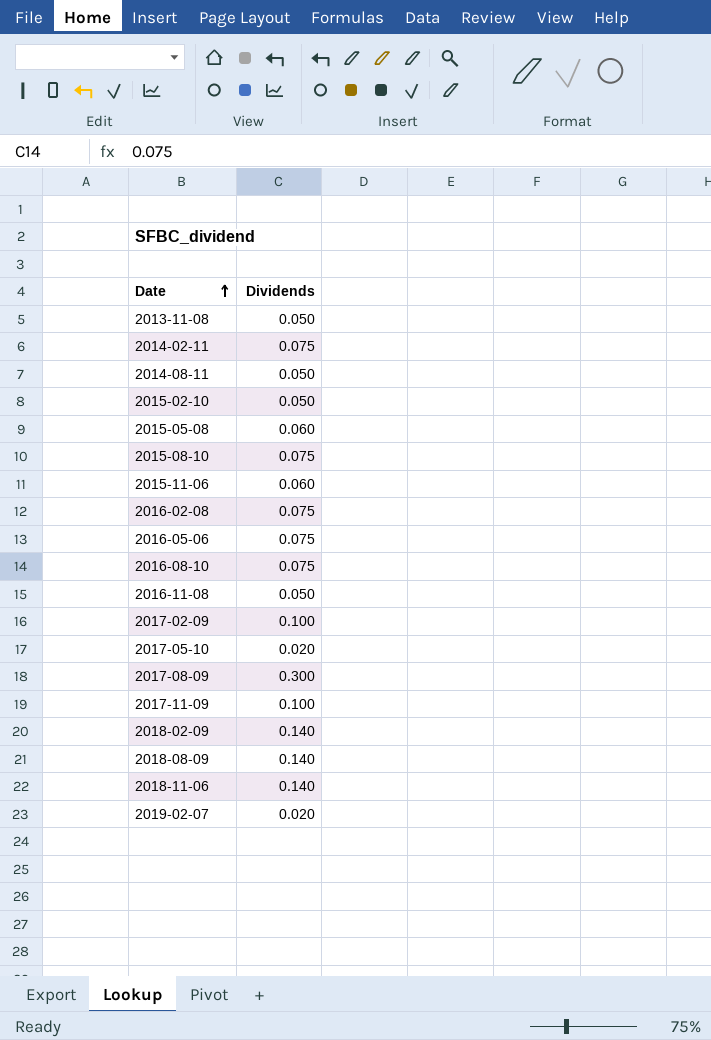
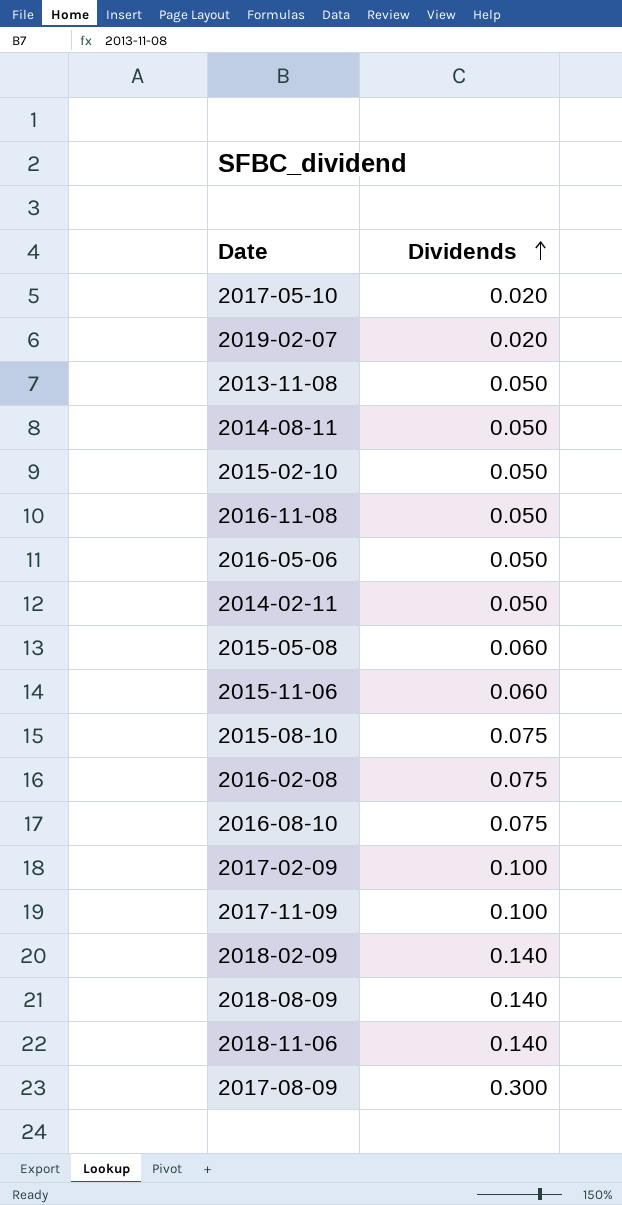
row order: Date ascending -> Dividends ascending
2016-05-06 | Dividends: 0.075 -> 0.050
2014-02-11 | Dividends: 0.075 -> 0.050

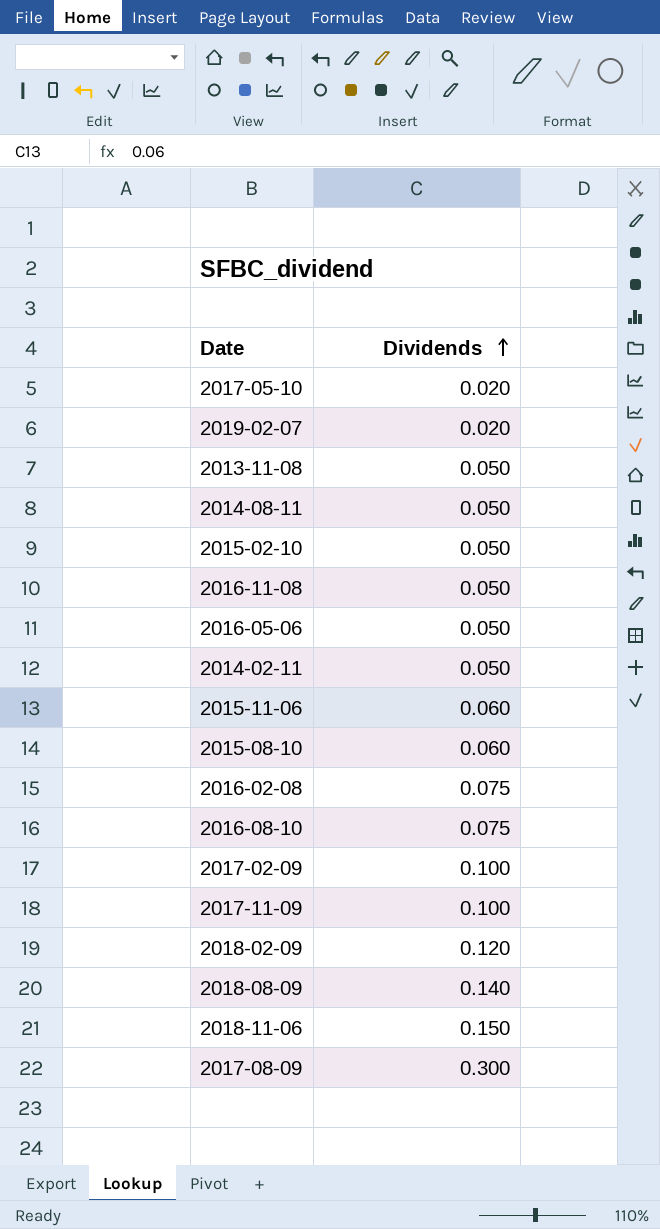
row 2015-05-08: 0.060 -> none
2015-08-10 | Dividends: 0.075 -> 0.060
2018-02-09 | Dividends: 0.140 -> 0.120
2018-11-06 | Dividends: 0.140 -> 0.150

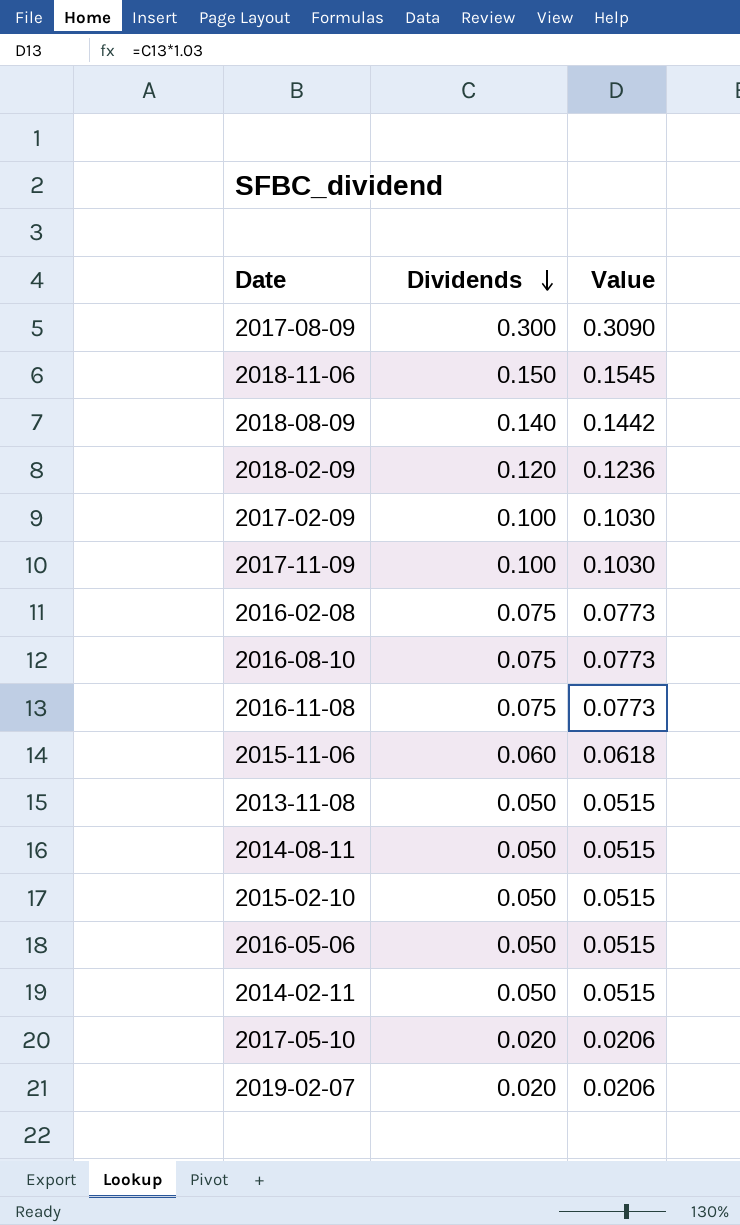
row order: Dividends ascending -> Dividends descending
column Value | formula: none -> [Dividends] * 1.03
row 2015-08-10: 0.060 -> none
2016-11-08 | Dividends: 0.050 -> 0.075

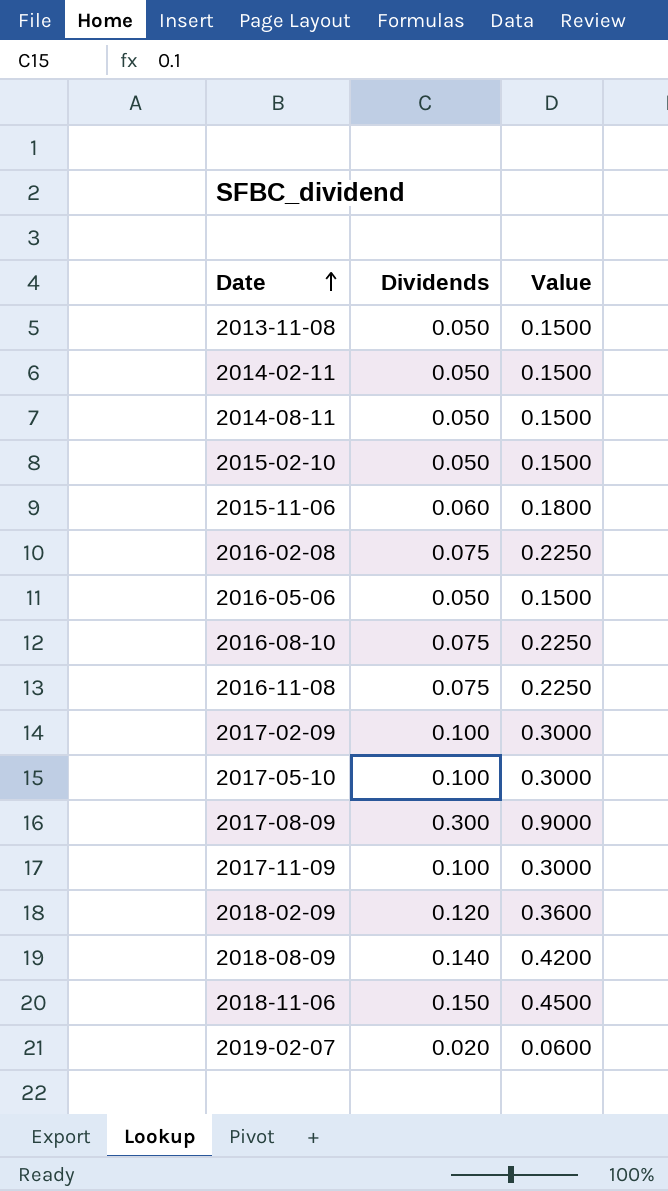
row order: Dividends descending -> Date ascending
column Value | formula: [Dividends] * 1.03 -> [Dividends] * 3
2017-05-10 | Dividends: 0.020 -> 0.100

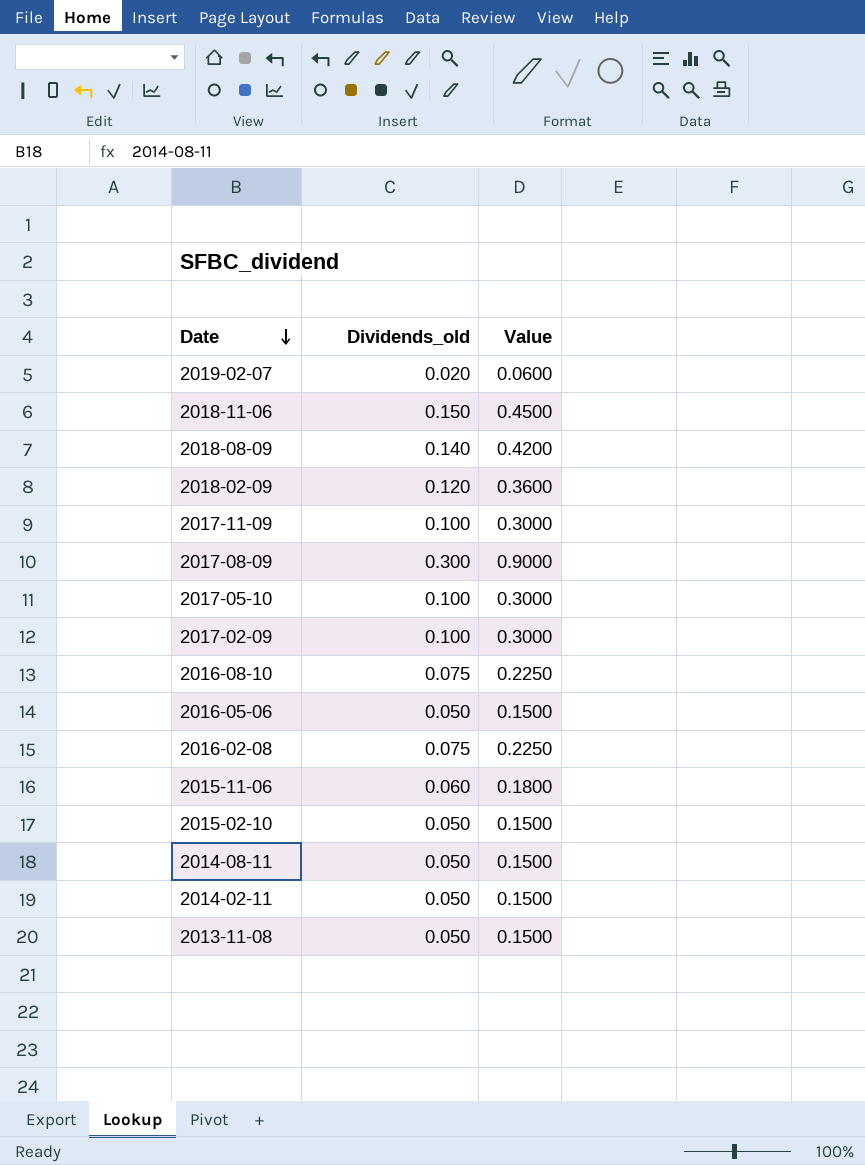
row order: Date ascending -> Date descending
column name: Dividends -> Dividends_old
row 2016-11-08: 0.075 | 0.2250 -> none

